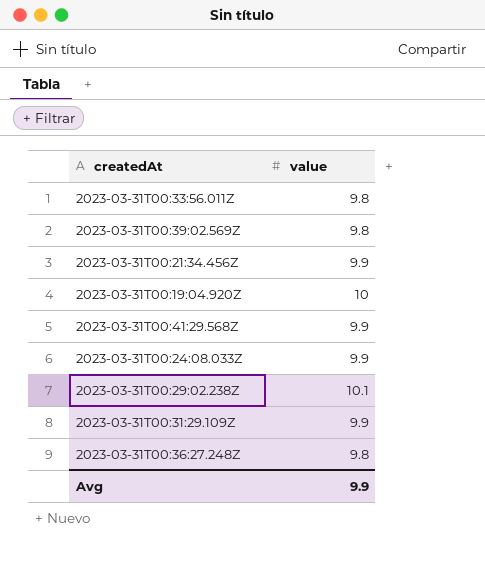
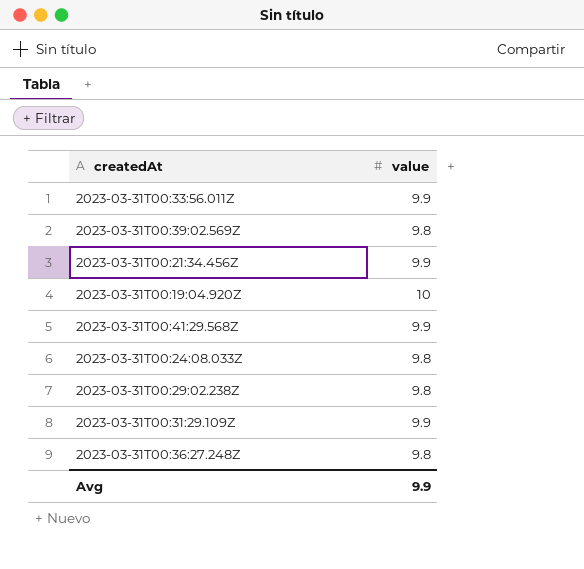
2023-03-31T00:33:56.011Z | value: 9.8 -> 9.9
2023-03-31T00:24:08.033Z | value: 9.9 -> 9.8
2023-03-31T00:29:02.238Z | value: 10.1 -> 9.8

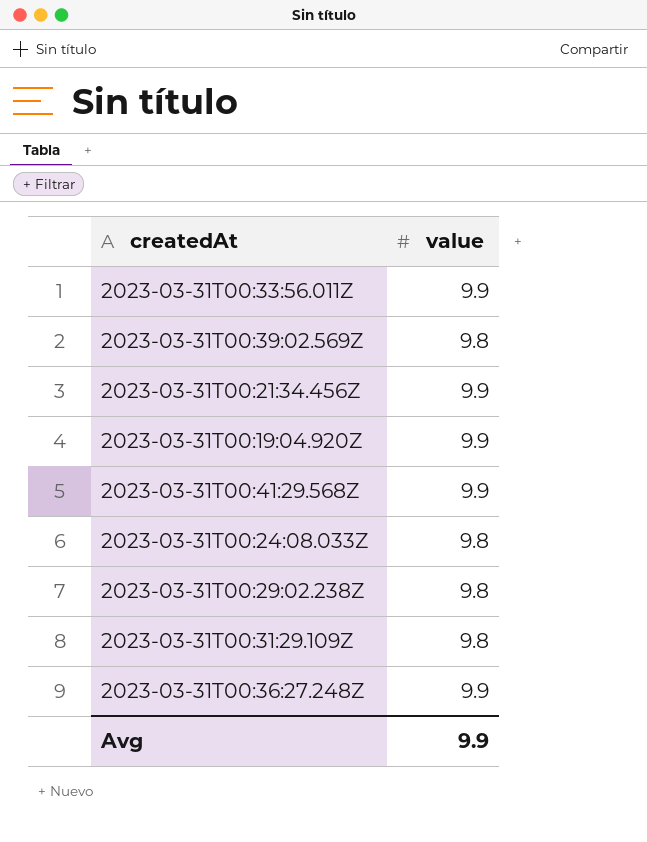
2023-03-31T00:19:04.920Z | value: 10 -> 9.9
2023-03-31T00:31:29.109Z | value: 9.9 -> 9.8
2023-03-31T00:36:27.248Z | value: 9.8 -> 9.9

